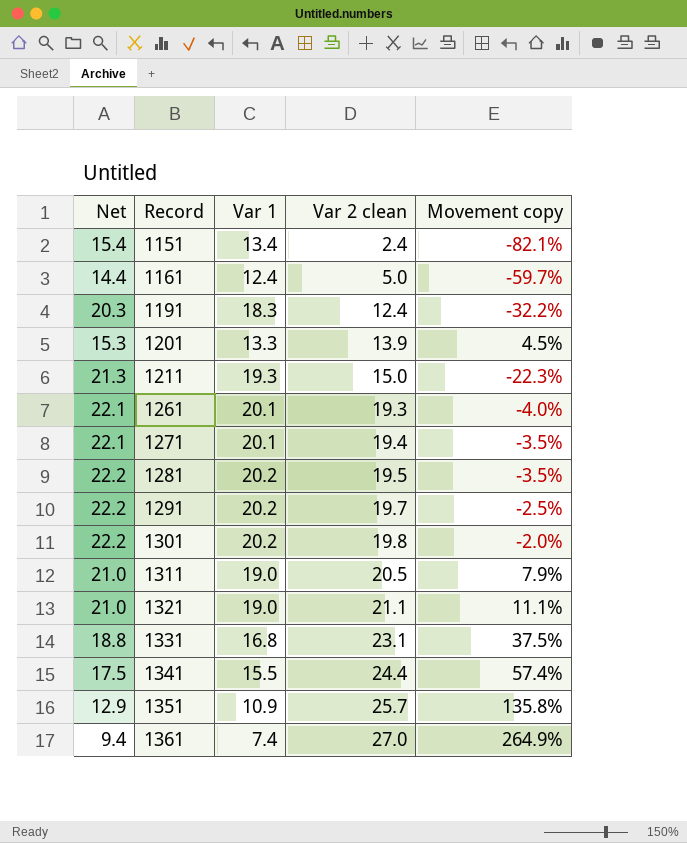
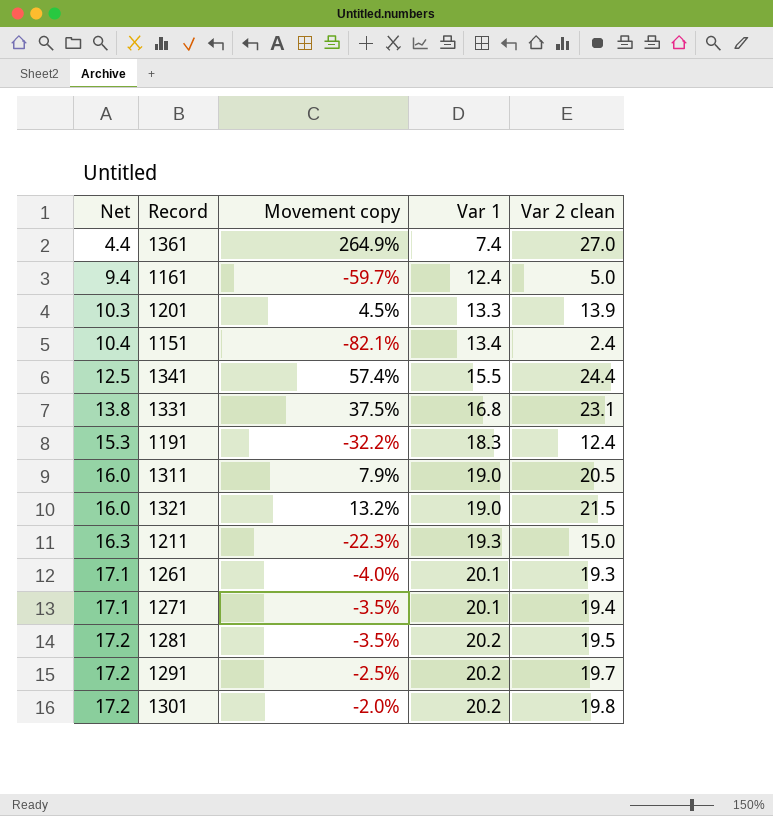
row order: Record ascending -> Net ascending
column Net | formula: [Var 1] + 2 -> [Var 1] - 3
column Movement copy | position: 5 -> 3
row 1351: 12.9 | 10.9 | 25.7 | 135.8% -> none
1321 | Movement copy: 11.1% -> 13.2%
1321 | Var 2 clean: 21.1 -> 21.5

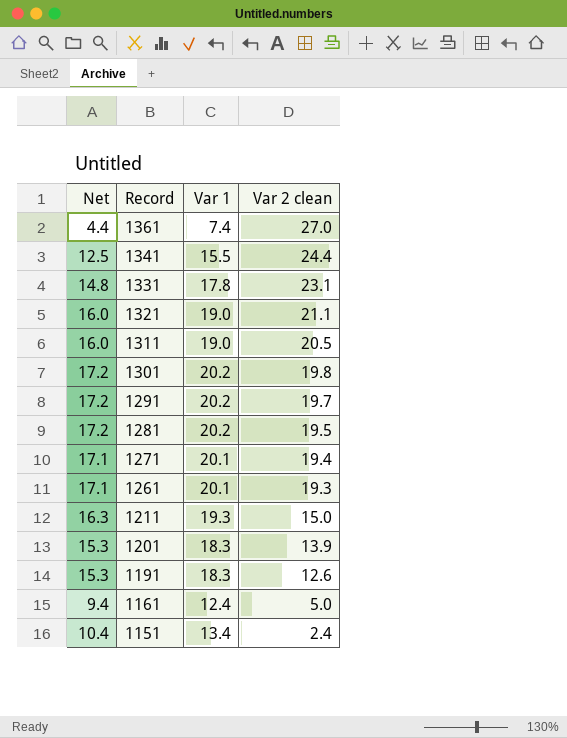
row order: Net ascending -> Record descending
column Movement copy | formula: ([Var 2 clean] - [Var 1]) / [Var 1] -> none
1331 | Net: 13.8 -> 14.8
1331 | Var 1: 16.8 -> 17.8
1321 | Var 2 clean: 21.5 -> 21.1
1201 | Net: 10.3 -> 15.3
1201 | Var 1: 13.3 -> 18.3
1191 | Var 2 clean: 12.4 -> 12.6

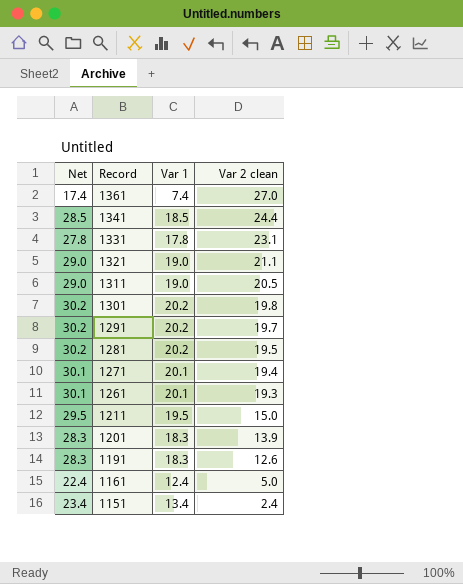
column Net | formula: [Var 1] - 3 -> [Var 1] + 10
1341 | Var 1: 15.5 -> 18.5
1211 | Var 1: 19.3 -> 19.5

